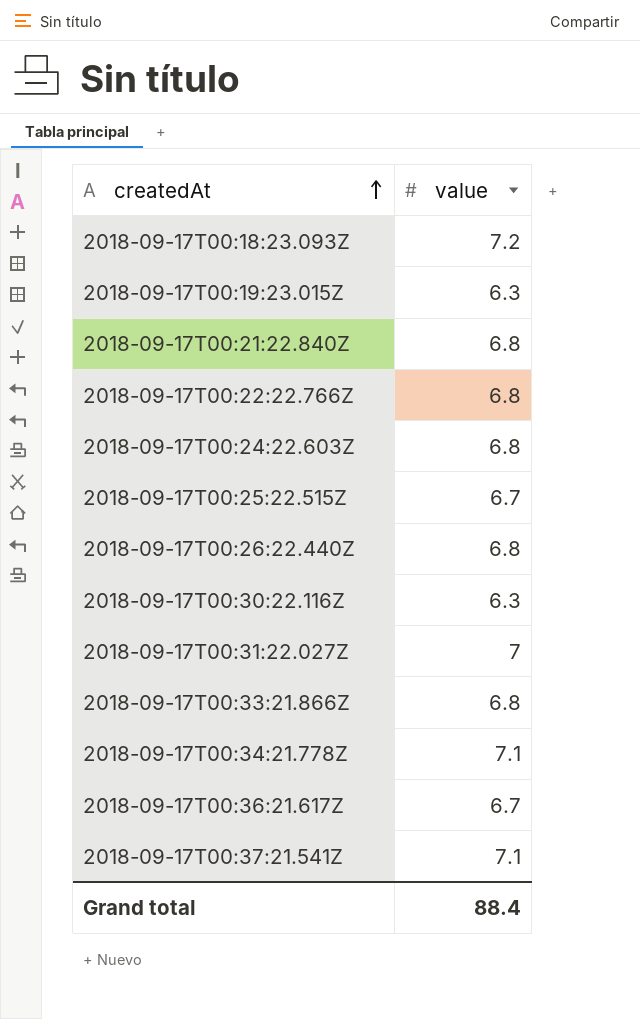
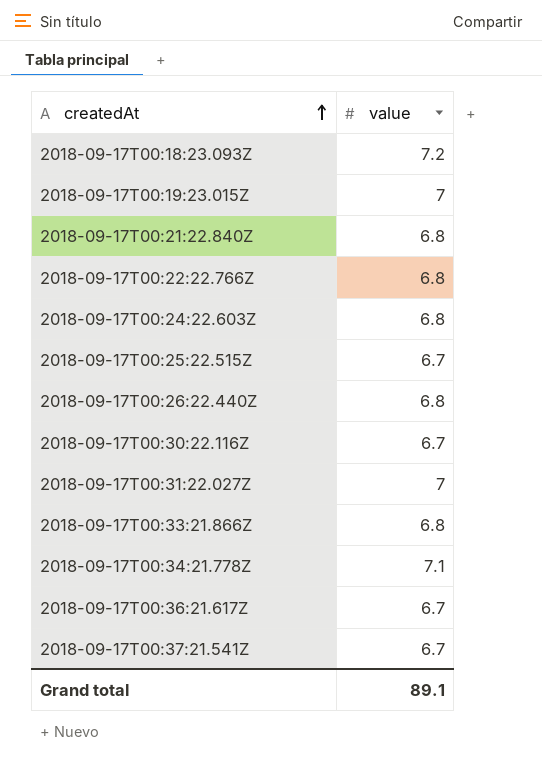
2018-09-17T00:19:23.015Z | value: 6.3 -> 7
2018-09-17T00:30:22.116Z | value: 6.3 -> 6.7
2018-09-17T00:37:21.541Z | value: 7.1 -> 6.7
Grand total | value: 88.4 -> 89.1

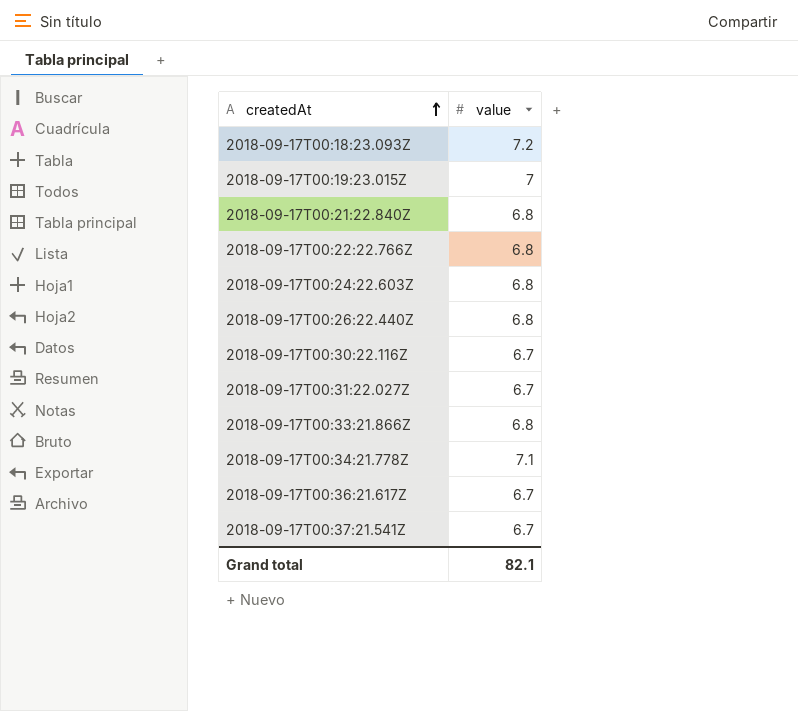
row 2018-09-17T00:25:22.515Z: 6.7 -> none
2018-09-17T00:31:22.027Z | value: 7 -> 6.7
Grand total | value: 89.1 -> 82.1

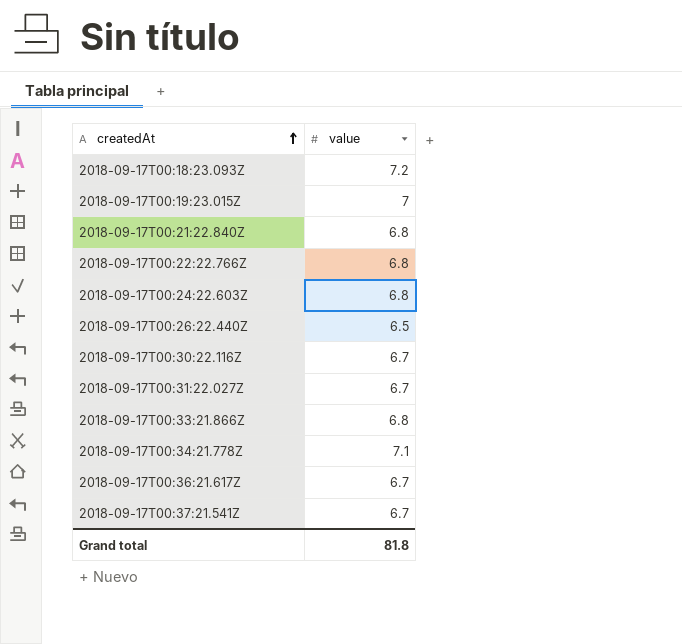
2018-09-17T00:26:22.440Z | value: 6.8 -> 6.5
Grand total | value: 82.1 -> 81.8

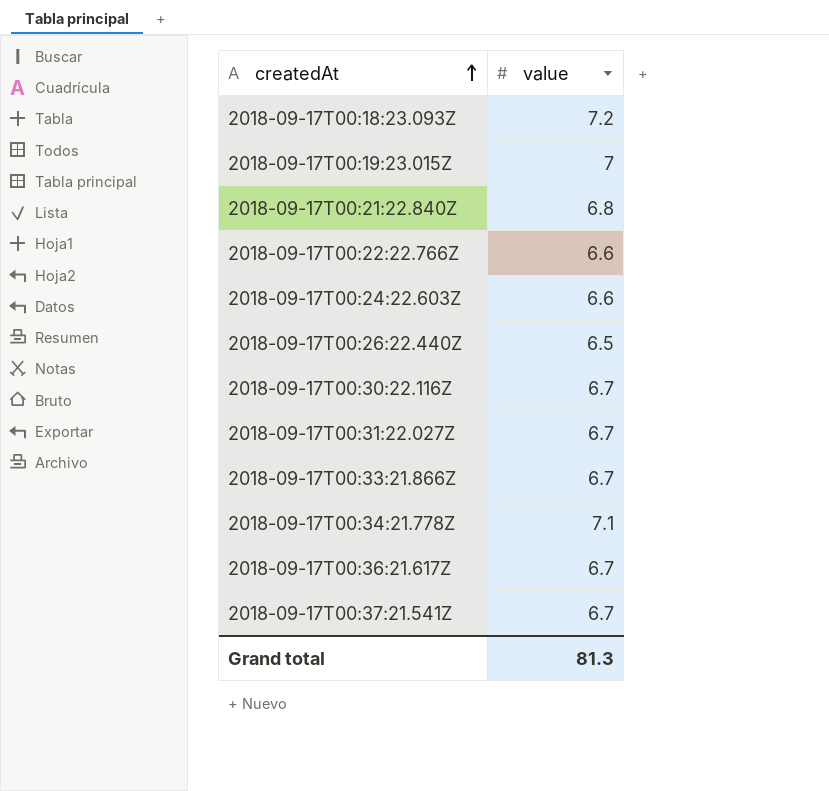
2018-09-17T00:22:22.766Z | value: 6.8 -> 6.6
2018-09-17T00:24:22.603Z | value: 6.8 -> 6.6
2018-09-17T00:33:21.866Z | value: 6.8 -> 6.7
Grand total | value: 81.8 -> 81.3

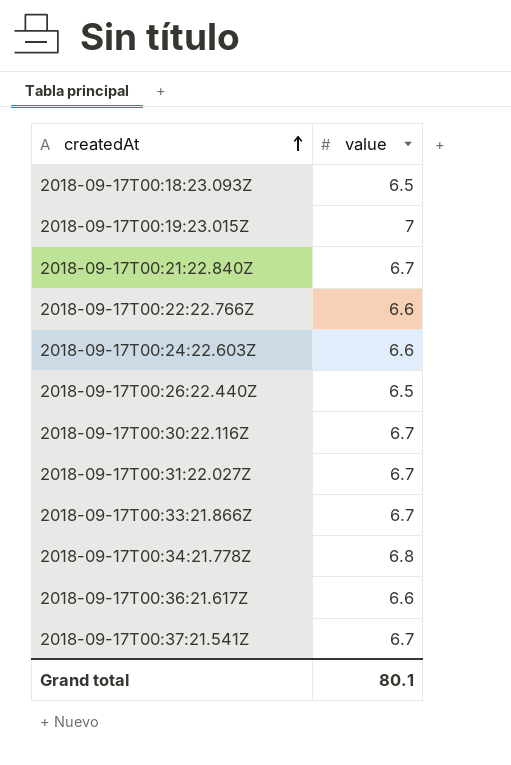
2018-09-17T00:18:23.093Z | value: 7.2 -> 6.5
2018-09-17T00:21:22.840Z | value: 6.8 -> 6.7
2018-09-17T00:34:21.778Z | value: 7.1 -> 6.8
2018-09-17T00:36:21.617Z | value: 6.7 -> 6.6
Grand total | value: 81.3 -> 80.1

